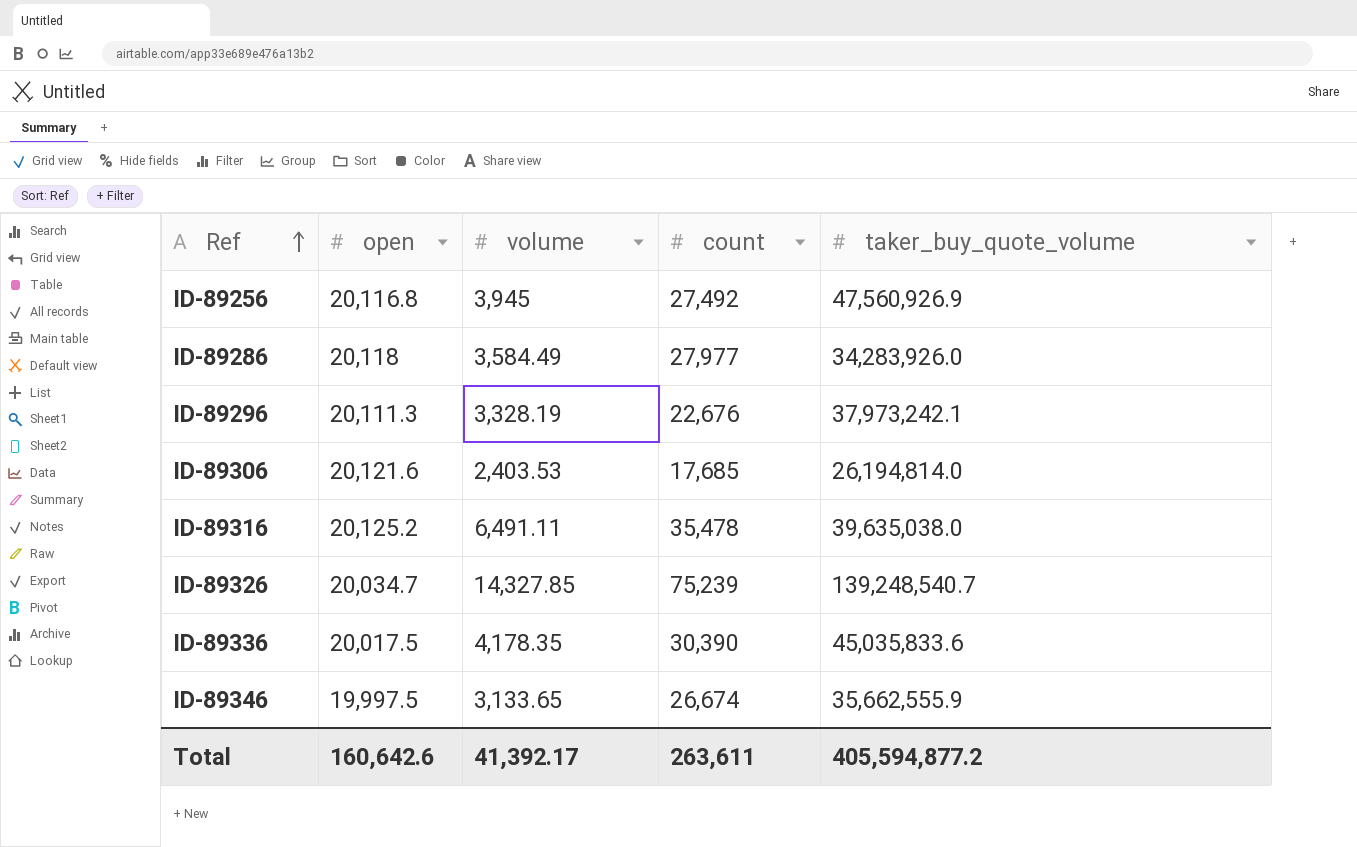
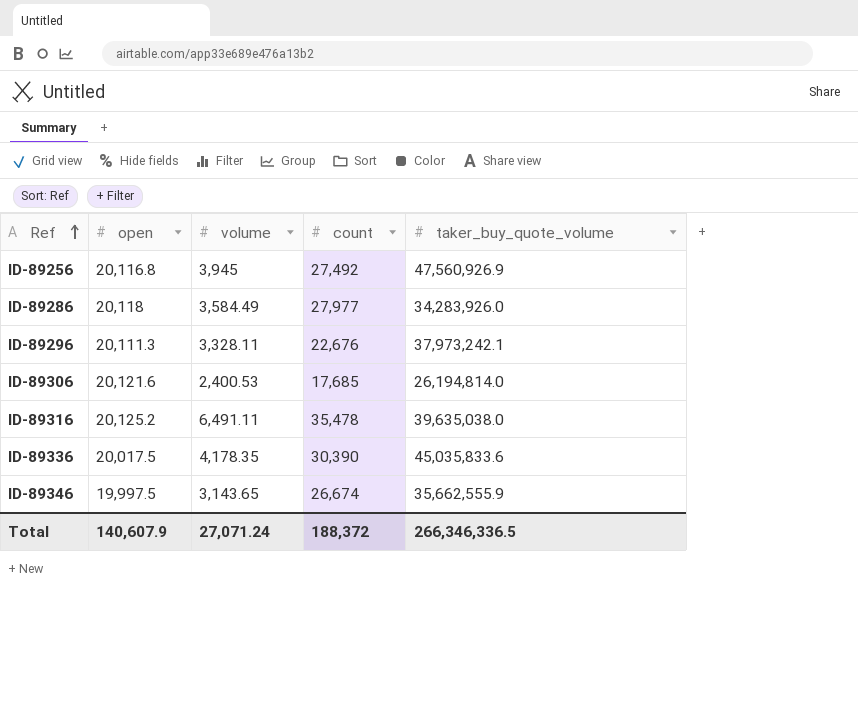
row ID-89326: 20,034.7 | 14,327.85 | 75,239 | 139,248,540.7 -> none
ID-89296 | volume: 3,328.19 -> 3,328.11
ID-89306 | volume: 2,403.53 -> 2,400.53
ID-89346 | volume: 3,133.65 -> 3,143.65
Total | open: 160,642.6 -> 140,607.9
Total | volume: 41,392.17 -> 27,071.24
Total | count: 263,611 -> 188,372
Total | taker_buy_quote_volume: 405,594,877.2 -> 266,346,336.5

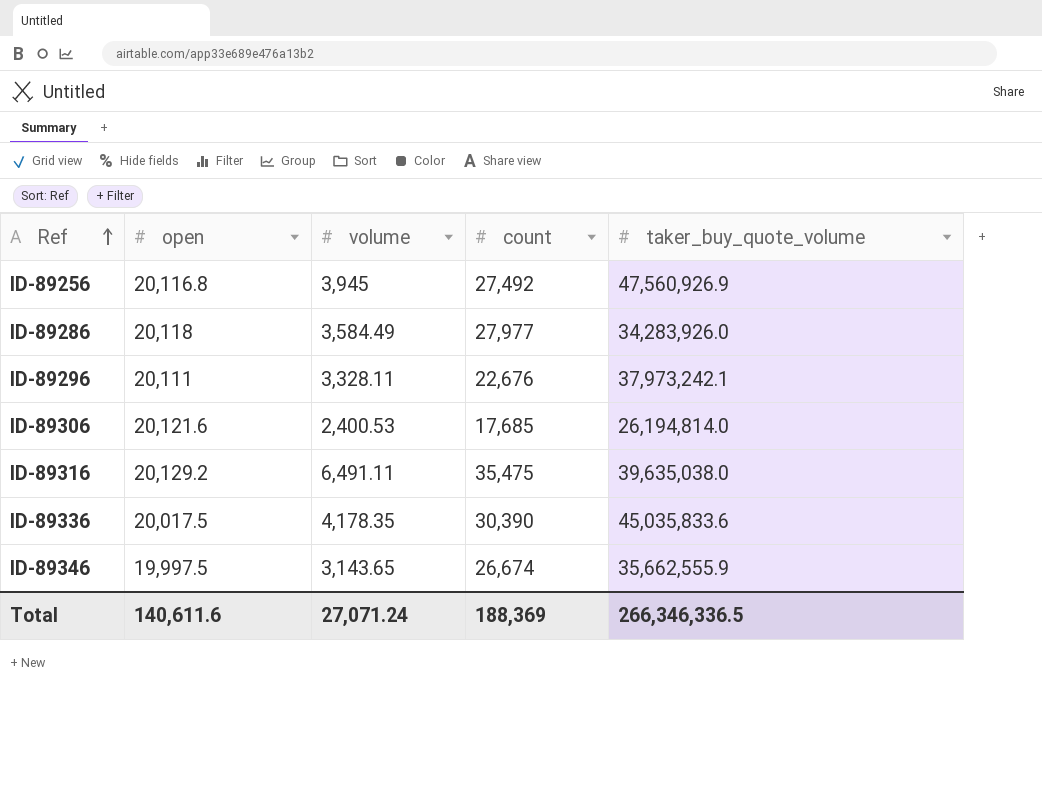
ID-89296 | open: 20,111.3 -> 20,111
ID-89316 | open: 20,125.2 -> 20,129.2
ID-89316 | count: 35,478 -> 35,475
Total | open: 140,607.9 -> 140,611.6
Total | count: 188,372 -> 188,369

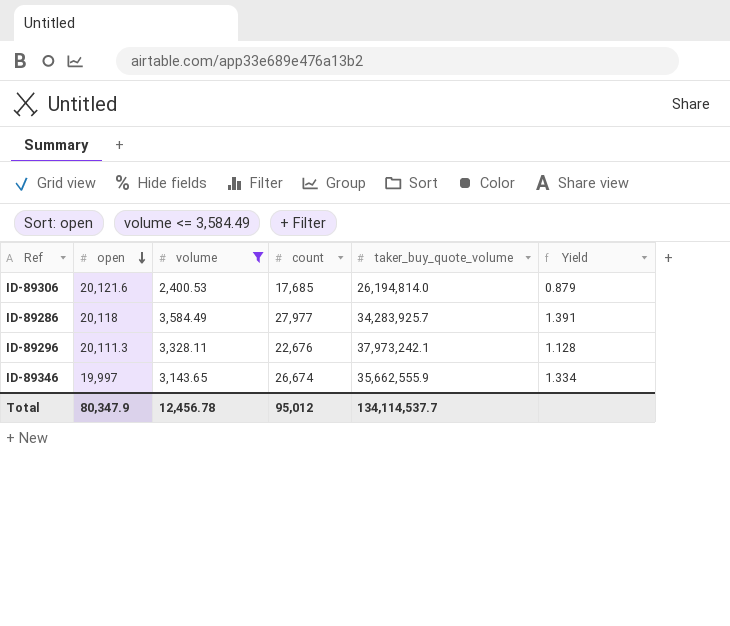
filter: none -> volume <= 3,584.49
row order: Ref ascending -> open descending
column Yield | formula: none -> [count] / [open]
ID-89286 | taker_buy_quote_volume: 34,283,926.0 -> 34,283,925.7
ID-89296 | open: 20,111 -> 20,111.3
ID-89346 | open: 19,997.5 -> 19,997
Total | open: 140,611.6 -> 80,347.9
Total | volume: 27,071.24 -> 12,456.78
Total | count: 188,369 -> 95,012
Total | taker_buy_quote_volume: 266,346,336.5 -> 134,114,537.7

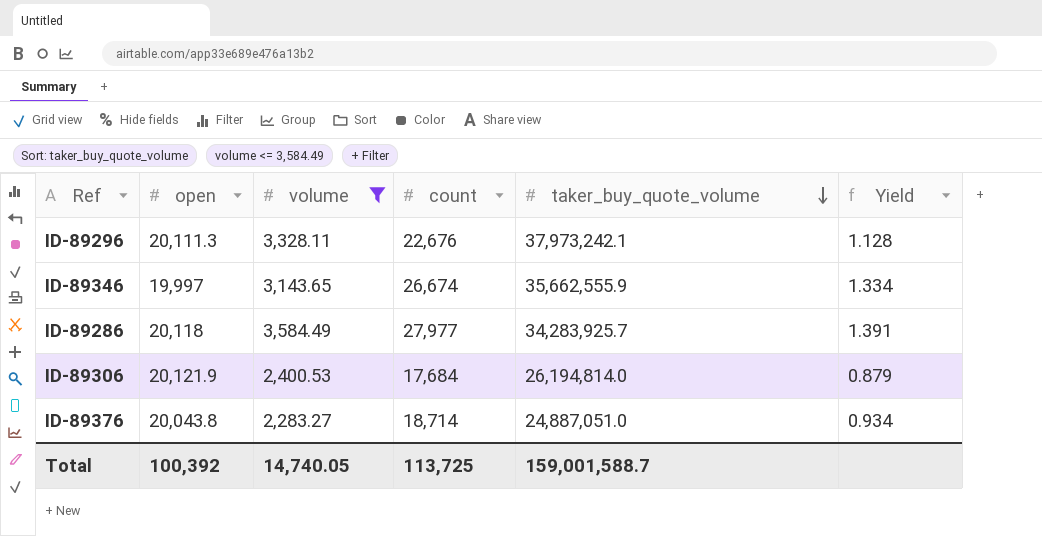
row order: open descending -> taker_buy_quote_volume descending
ID-89306 | open: 20,121.6 -> 20,121.9
ID-89306 | count: 17,685 -> 17,684
row ID-89376: none -> 20,043.8 | 2,283.27 | 18,714 | 24,887,051.0 | 0.934
Total | open: 80,347.9 -> 100,392
Total | volume: 12,456.78 -> 14,740.05
Total | count: 95,012 -> 113,725
Total | taker_buy_quote_volume: 134,114,537.7 -> 159,001,588.7

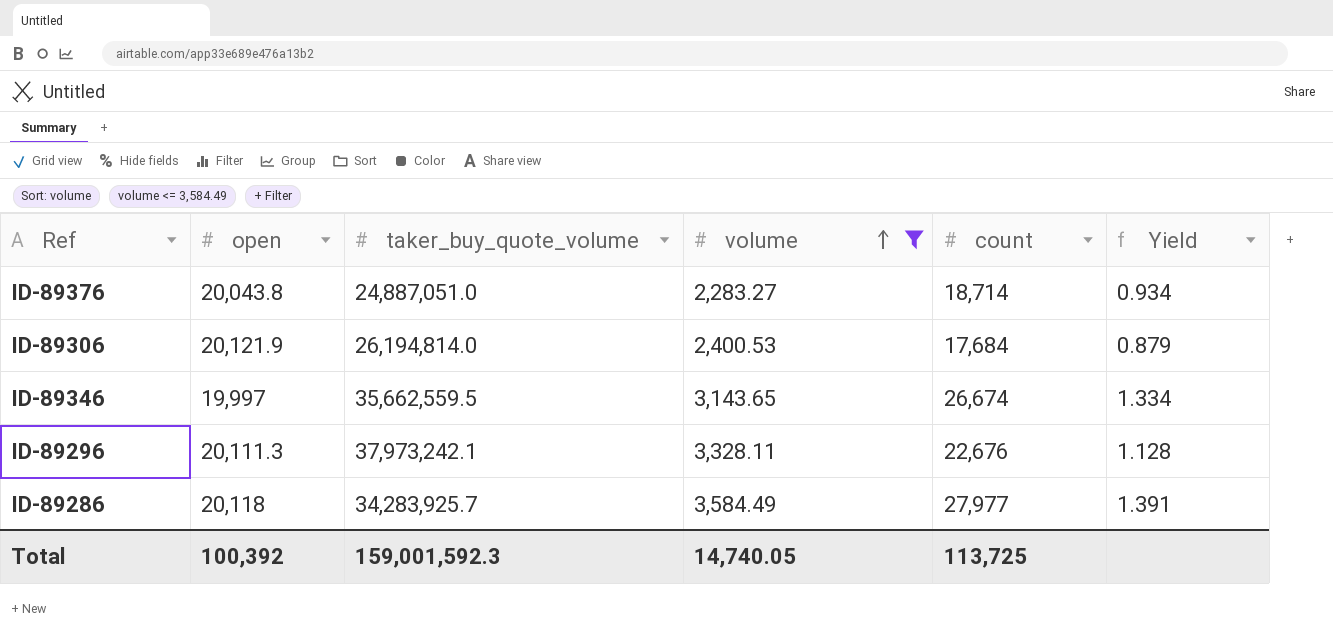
row order: taker_buy_quote_volume descending -> volume ascending
column taker_buy_quote_volume | position: 5 -> 3
ID-89346 | taker_buy_quote_volume: 35,662,555.9 -> 35,662,559.5
Total | taker_buy_quote_volume: 159,001,588.7 -> 159,001,592.3

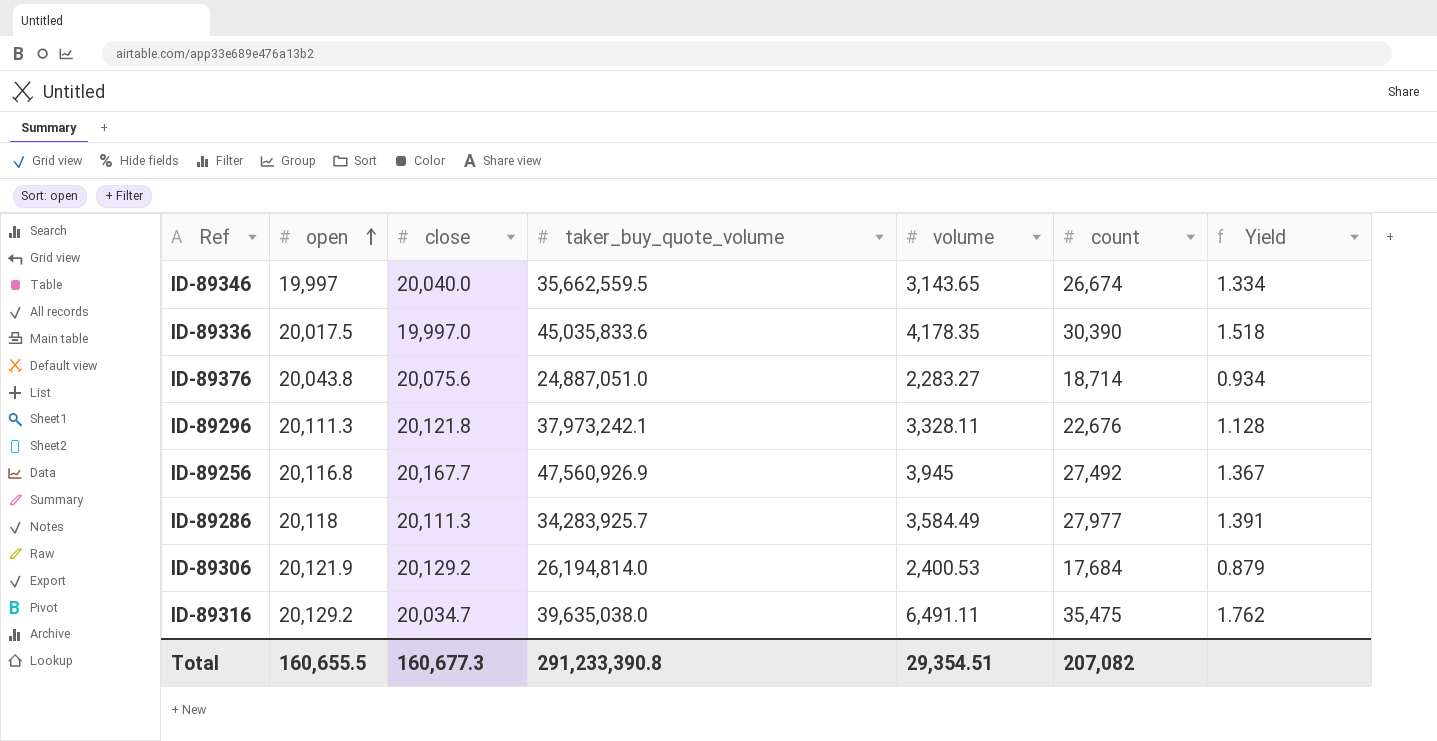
filter: volume <= 3,584.49 -> none
row order: volume ascending -> open ascending
column close | position: none -> 3
Total | open: 100,392 -> 160,655.5
Total | taker_buy_quote_volume: 159,001,592.3 -> 291,233,390.8
Total | volume: 14,740.05 -> 29,354.51
Total | count: 113,725 -> 207,082

